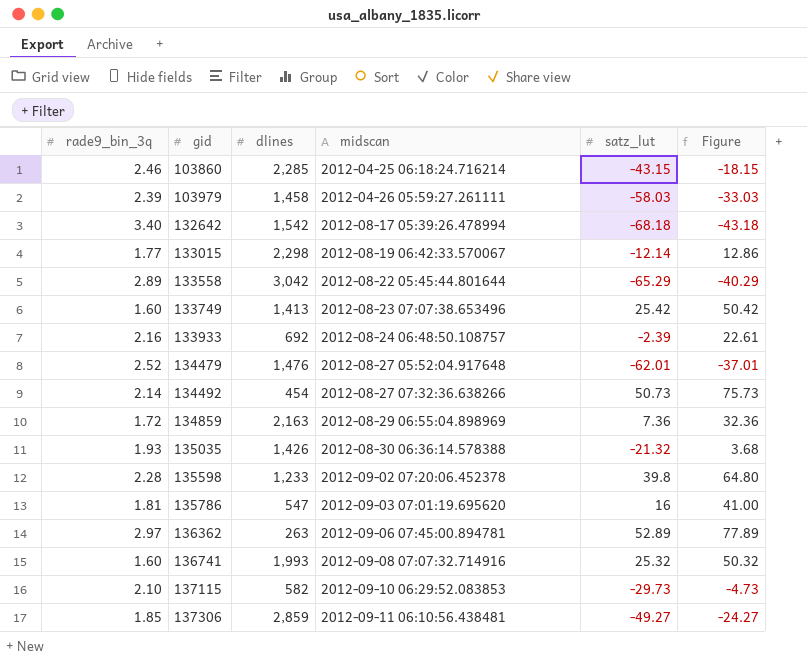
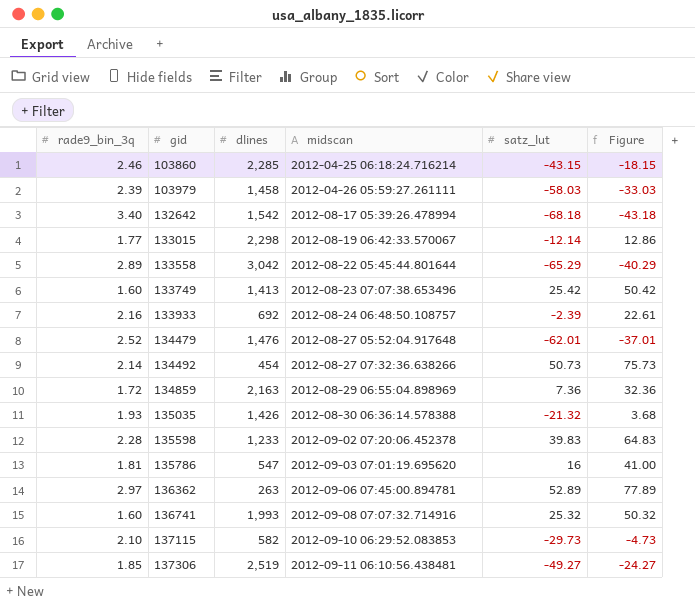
135598 | satz_lut: 39.8 -> 39.83
135598 | Figure: 64.80 -> 64.83
137306 | dlines: 2,859 -> 2,519

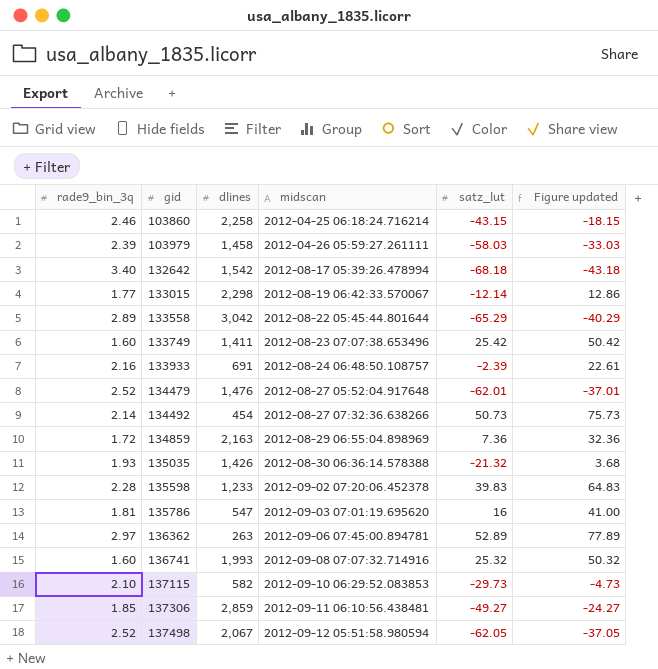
column name: Figure -> Figure updated
103860 | dlines: 2,285 -> 2,258
133749 | dlines: 1,413 -> 1,411
133933 | dlines: 692 -> 691
137306 | dlines: 2,519 -> 2,859
row 137498: none -> 2.52 | 2,067 | 2012-09-12 05:51:58.980594 | -62.05 | -37.05

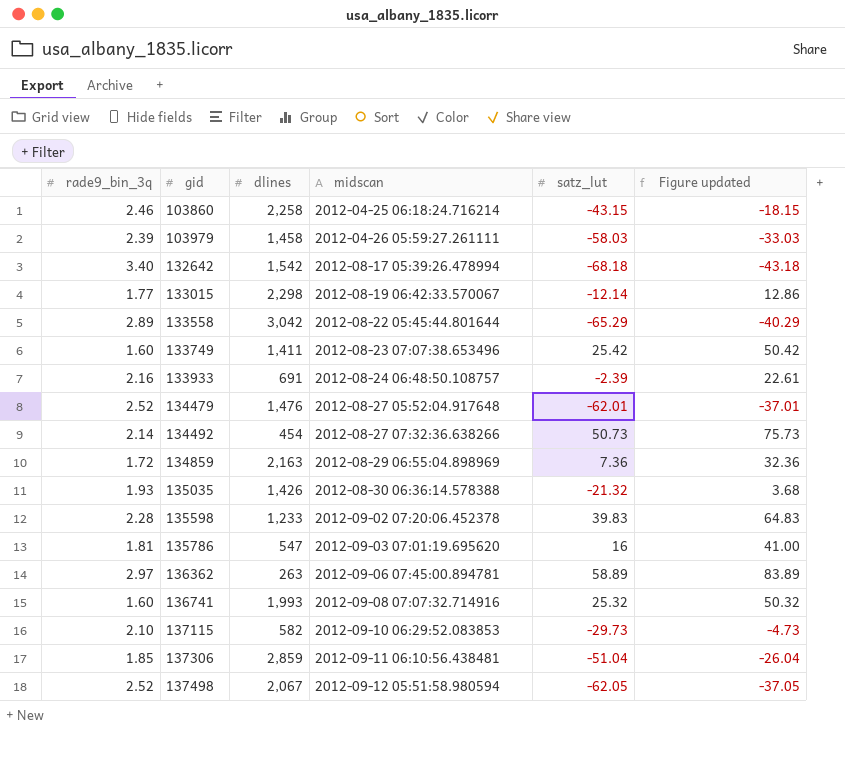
136362 | satz_lut: 52.89 -> 58.89
136362 | Figure updated: 77.89 -> 83.89
137306 | satz_lut: -49.27 -> -51.04
137306 | Figure updated: -24.27 -> -26.04

